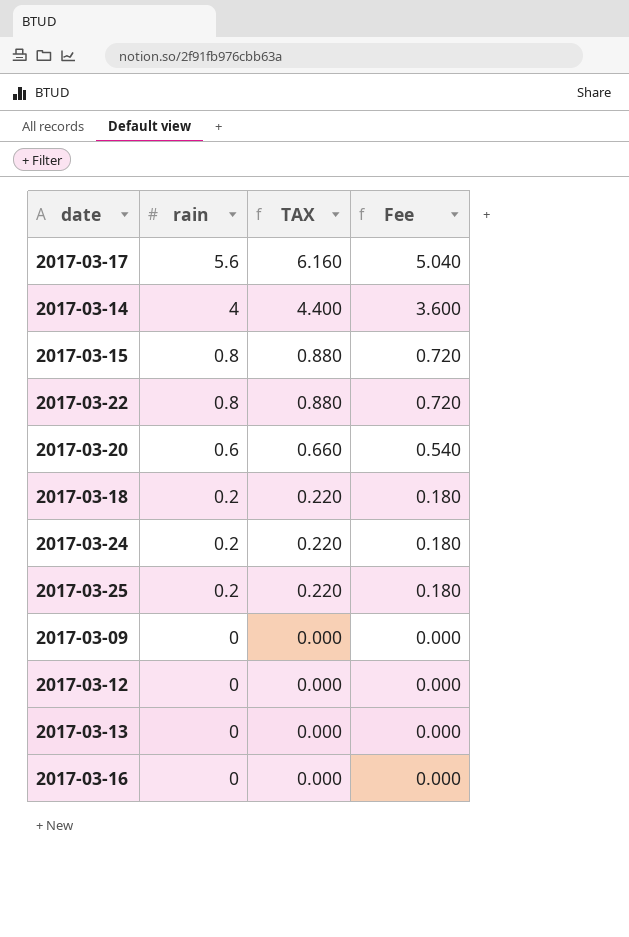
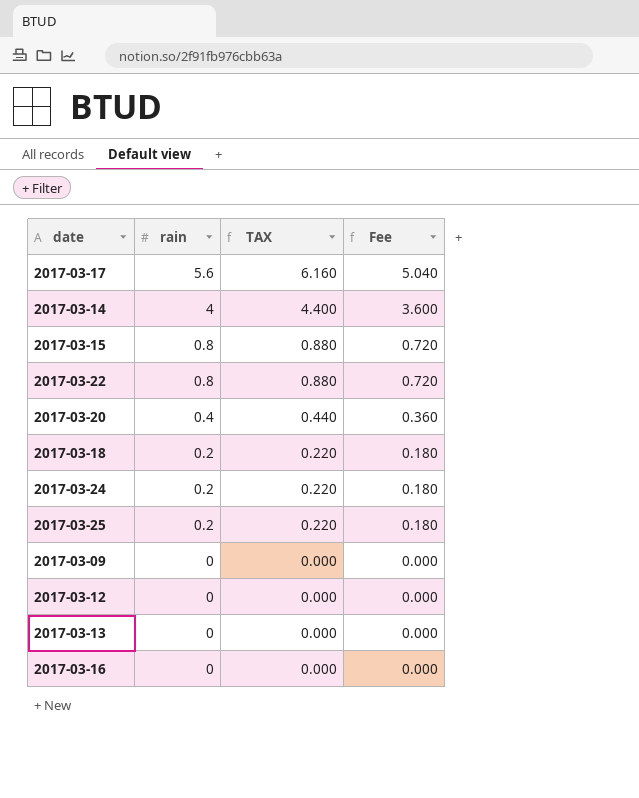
2017-03-20 | rain: 0.6 -> 0.4
2017-03-20 | TAX: 0.660 -> 0.440
2017-03-20 | Fee: 0.540 -> 0.360

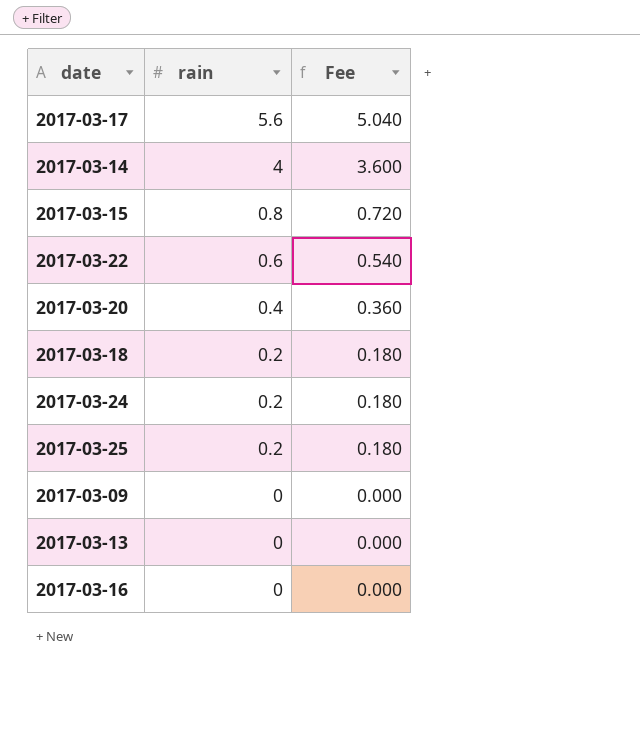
column TAX | formula: [rain] * 1.1 -> none
row 2017-03-12: 0 | 0.000 | 0.000 -> none
2017-03-22 | rain: 0.8 -> 0.6
2017-03-22 | Fee: 0.720 -> 0.540

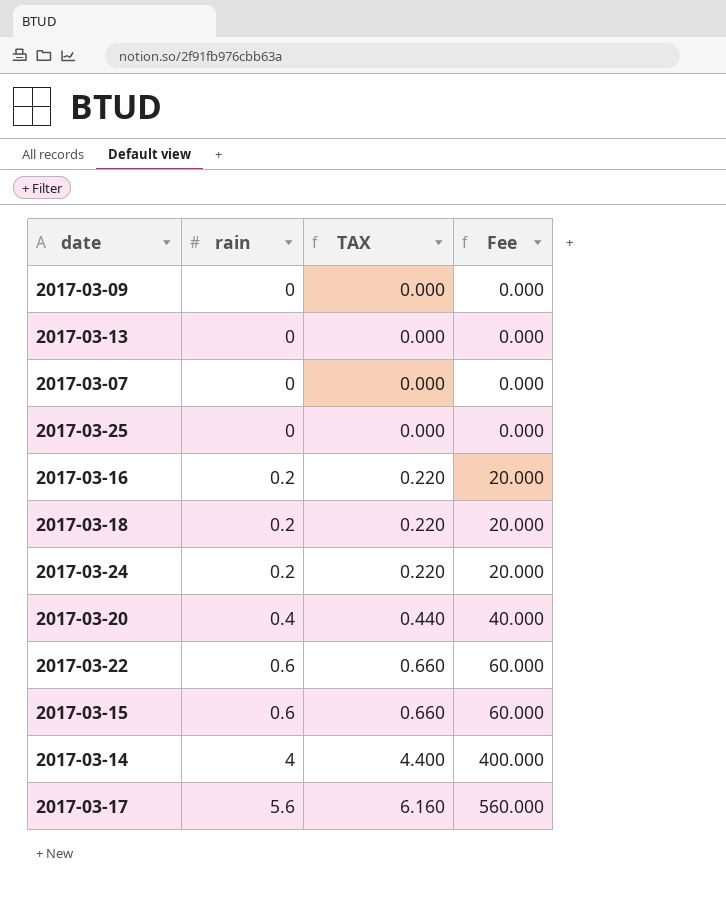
row order: rain descending -> rain ascending
column TAX | formula: none -> [rain] * 1.1
column Fee | formula: [rain] * 0.9 -> [rain] * 100
row 2017-03-07: none -> 0 | 0.000 | 0.000
2017-03-25 | rain: 0.2 -> 0
2017-03-16 | rain: 0 -> 0.2
2017-03-15 | rain: 0.8 -> 0.6

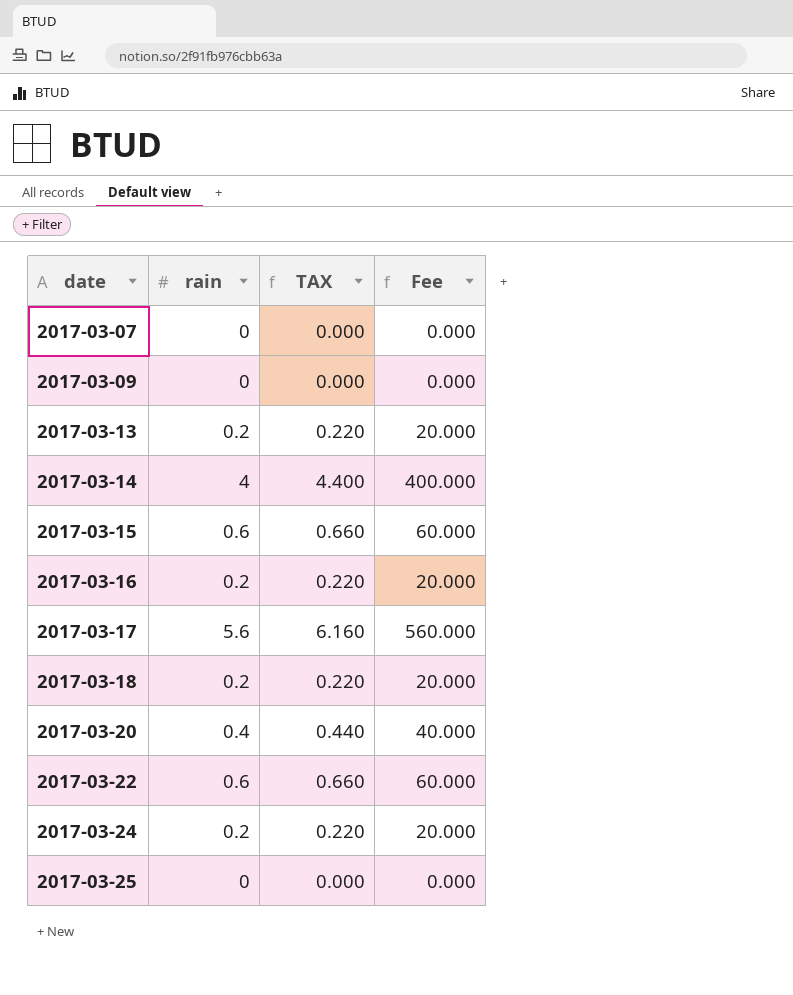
row order: rain ascending -> date ascending
2017-03-13 | rain: 0 -> 0.2
2017-03-13 | TAX: 0.000 -> 0.220
2017-03-13 | Fee: 0.000 -> 20.000

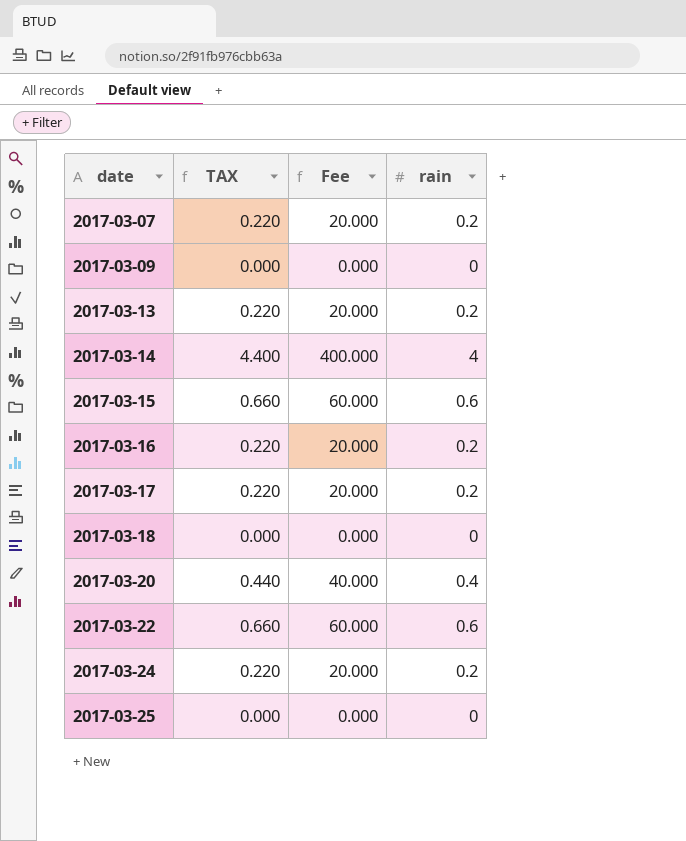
column rain | position: 2 -> 4
2017-03-07 | TAX: 0.000 -> 0.220
2017-03-07 | Fee: 0.000 -> 20.000
2017-03-07 | rain: 0 -> 0.2
2017-03-17 | TAX: 6.160 -> 0.220
2017-03-17 | Fee: 560.000 -> 20.000
2017-03-17 | rain: 5.6 -> 0.2
2017-03-18 | TAX: 0.220 -> 0.000
2017-03-18 | Fee: 20.000 -> 0.000
2017-03-18 | rain: 0.2 -> 0

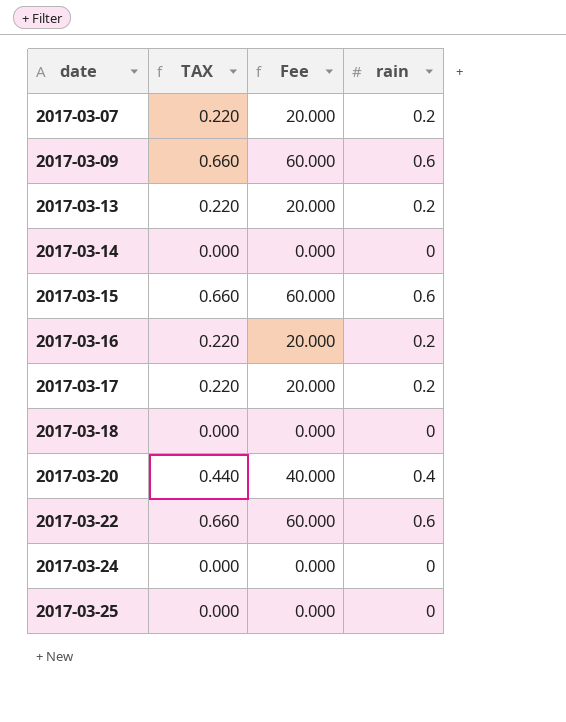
2017-03-09 | TAX: 0.000 -> 0.660
2017-03-09 | Fee: 0.000 -> 60.000
2017-03-09 | rain: 0 -> 0.6
2017-03-14 | TAX: 4.400 -> 0.000
2017-03-14 | Fee: 400.000 -> 0.000
2017-03-14 | rain: 4 -> 0
2017-03-24 | TAX: 0.220 -> 0.000
2017-03-24 | Fee: 20.000 -> 0.000
2017-03-24 | rain: 0.2 -> 0

